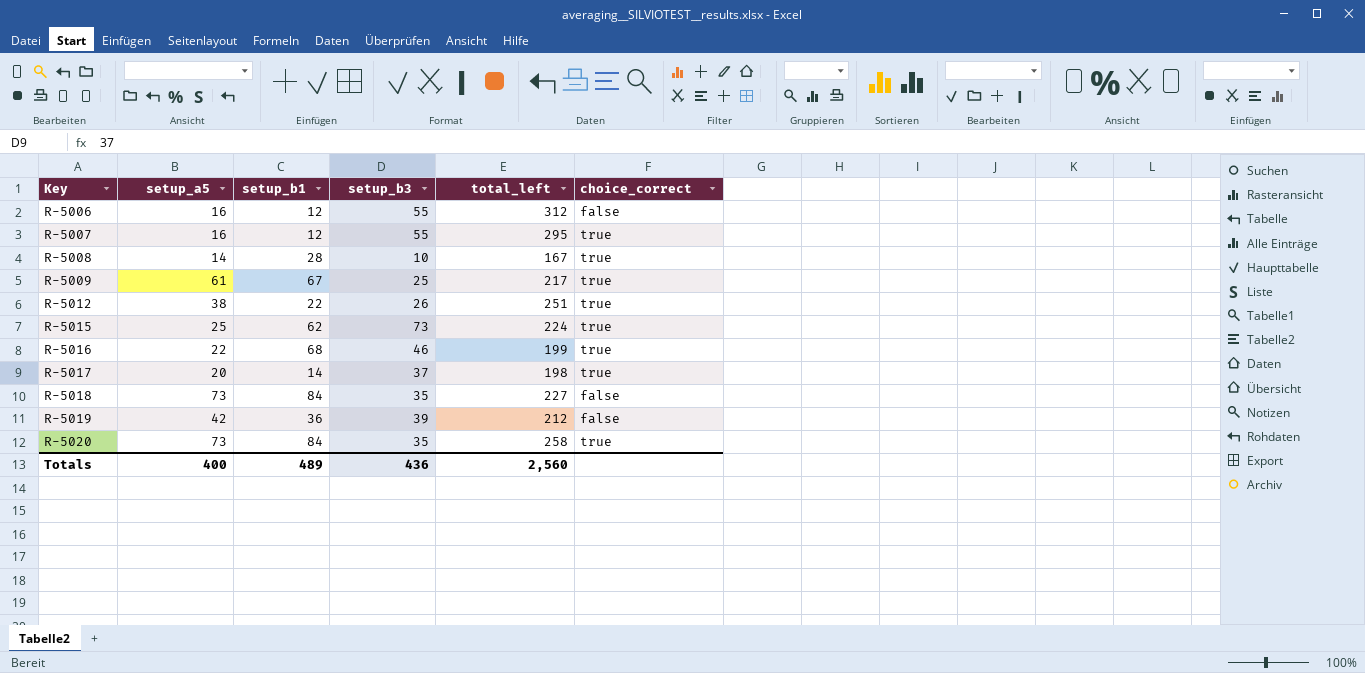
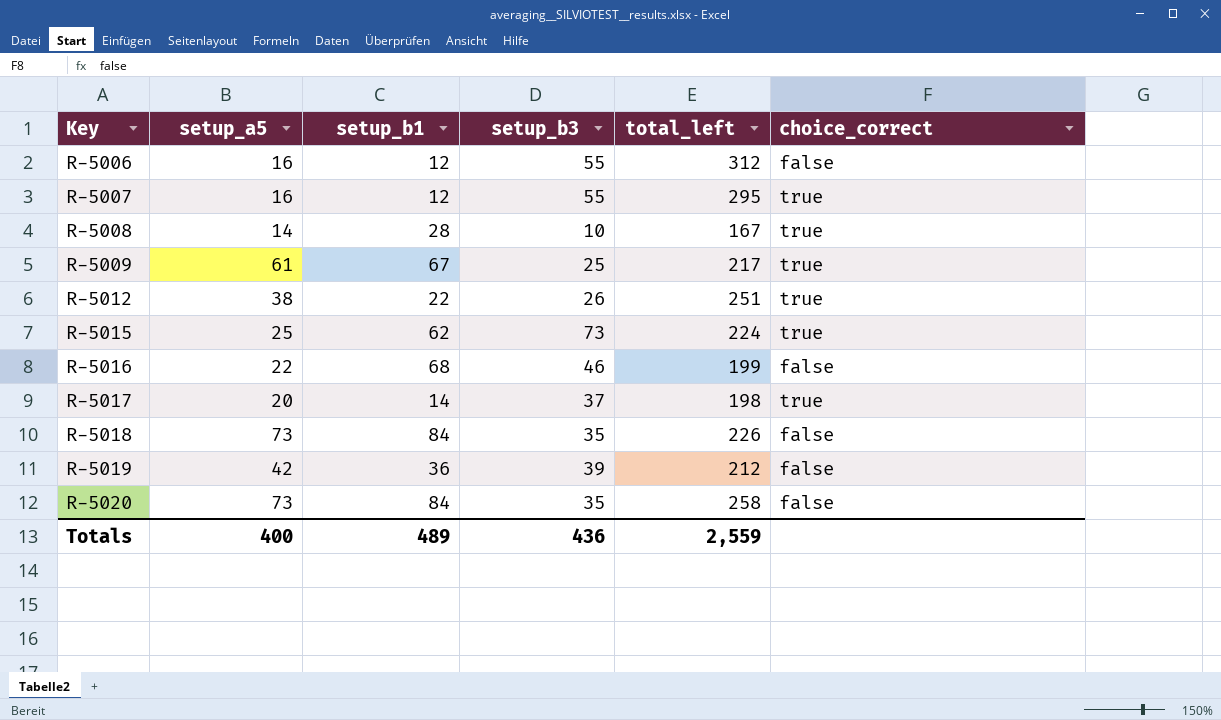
R-5016 | choice_correct: true -> false
R-5018 | total_left: 227 -> 226
R-5020 | choice_correct: true -> false
Totals | total_left: 2,560 -> 2,559

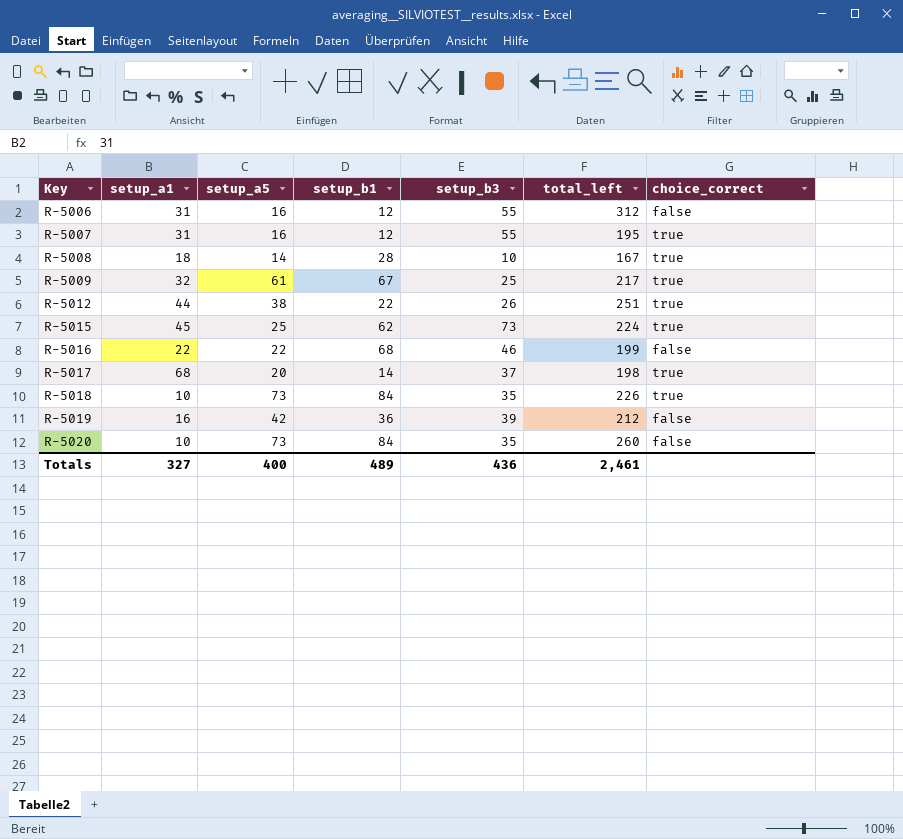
column setup_a1 | position: none -> 2
R-5007 | total_left: 295 -> 195
R-5018 | choice_correct: false -> true
R-5020 | total_left: 258 -> 260
Totals | total_left: 2,559 -> 2,461

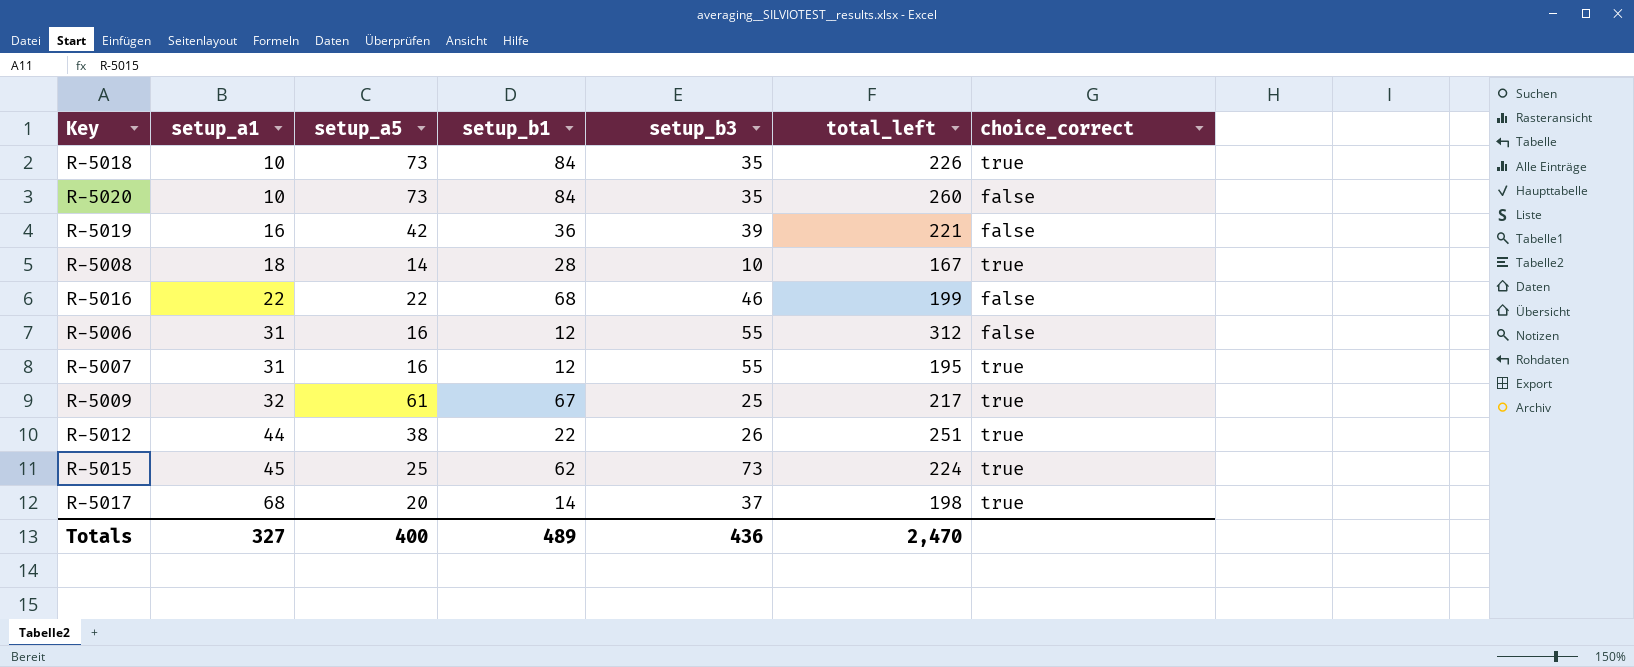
row order: Key ascending -> setup_a1 ascending
R-5019 | total_left: 212 -> 221
Totals | total_left: 2,461 -> 2,470

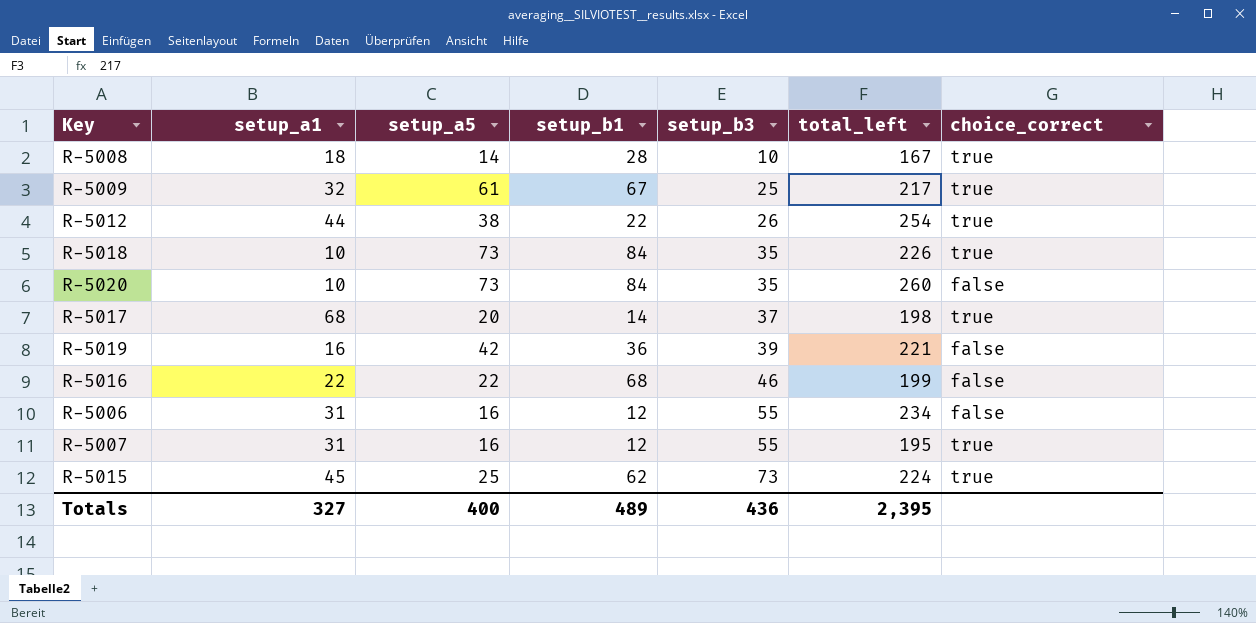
row order: setup_a1 ascending -> setup_b3 ascending
R-5012 | total_left: 251 -> 254
R-5006 | total_left: 312 -> 234
Totals | total_left: 2,470 -> 2,395

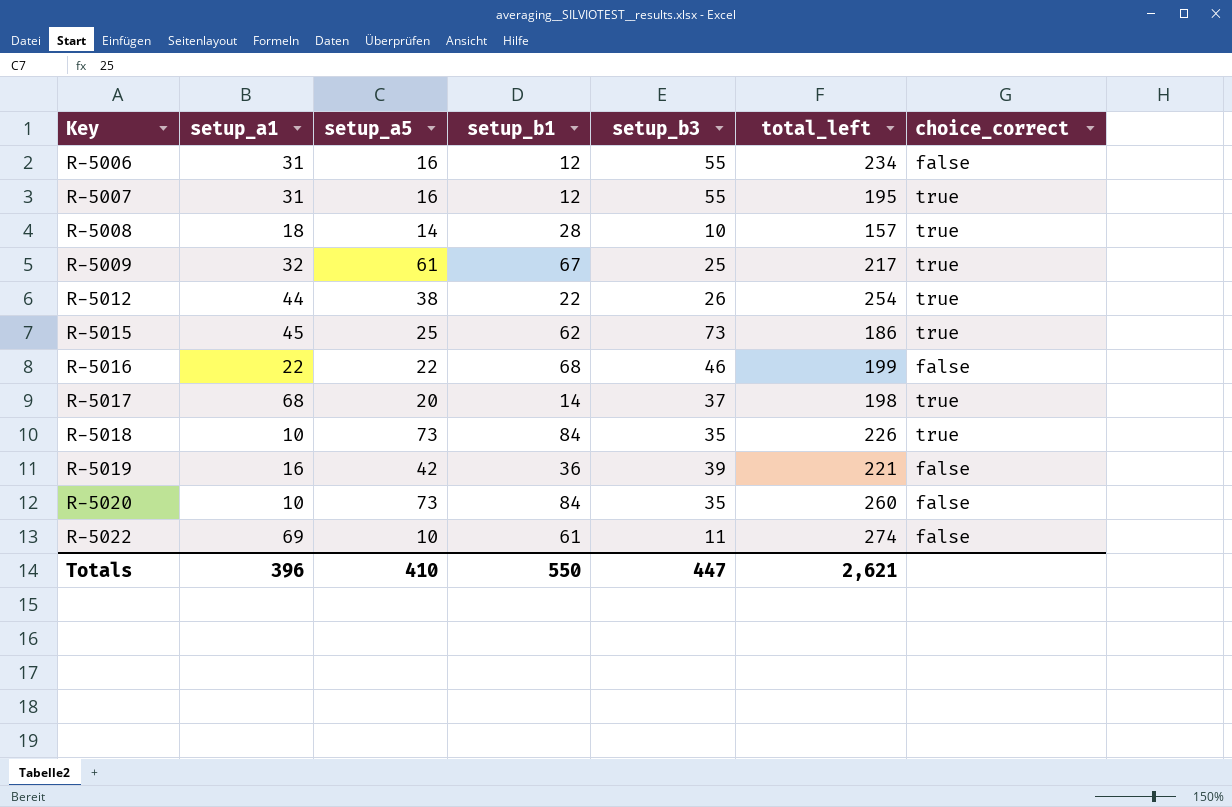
row order: setup_b3 ascending -> Key ascending
R-5008 | total_left: 167 -> 157
R-5015 | total_left: 224 -> 186
row R-5022: none -> 69 | 10 | 61 | 11 | 274 | false
Totals | setup_a1: 327 -> 396
Totals | setup_a5: 400 -> 410
Totals | setup_b1: 489 -> 550
Totals | setup_b3: 436 -> 447
Totals | total_left: 2,395 -> 2,621

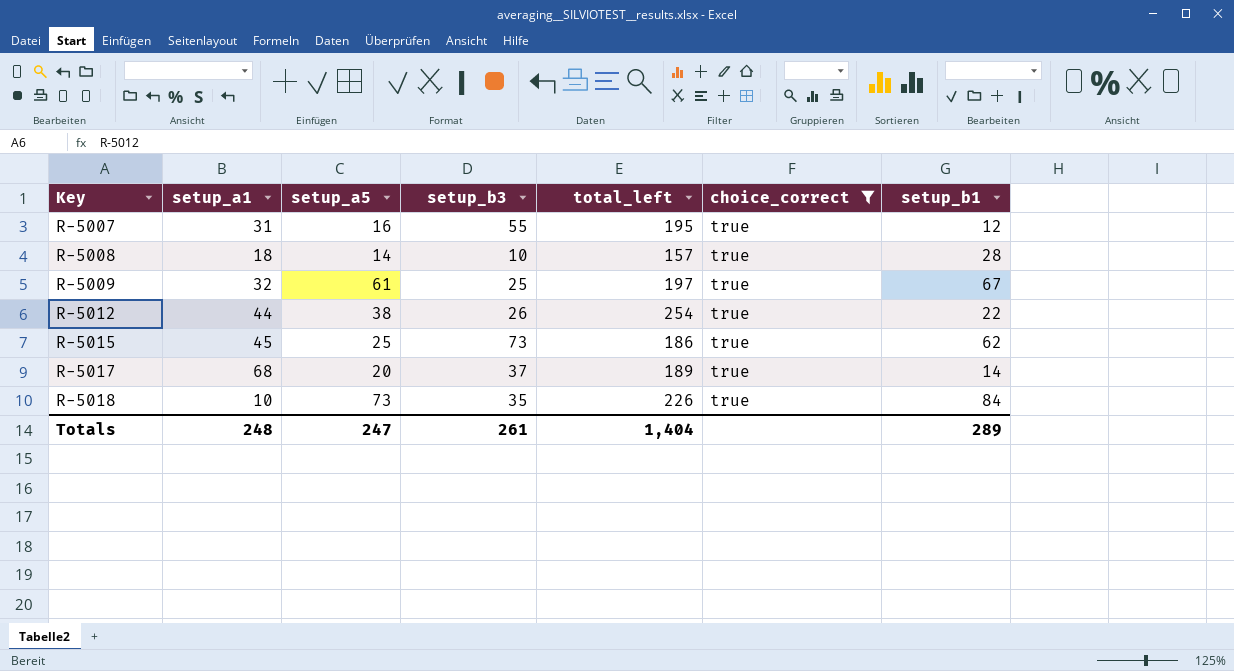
filter: none -> choice_correct = true
column setup_b1 | position: 4 -> 7
R-5009 | total_left: 217 -> 197
R-5017 | total_left: 198 -> 189
Totals | setup_a1: 396 -> 248
Totals | setup_a5: 410 -> 247
Totals | setup_b3: 447 -> 261
Totals | total_left: 2,621 -> 1,404
Totals | setup_b1: 550 -> 289

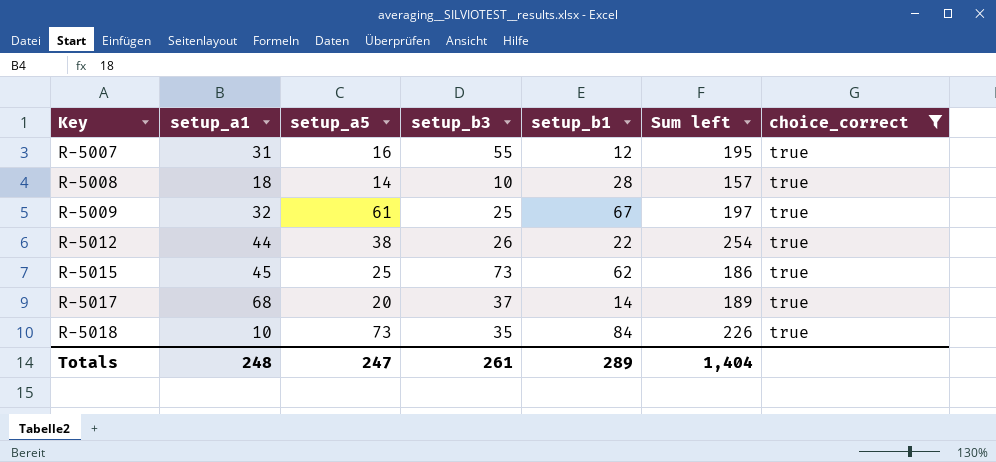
column setup_b1 | position: 7 -> 5
column name: total_left -> Sum left

